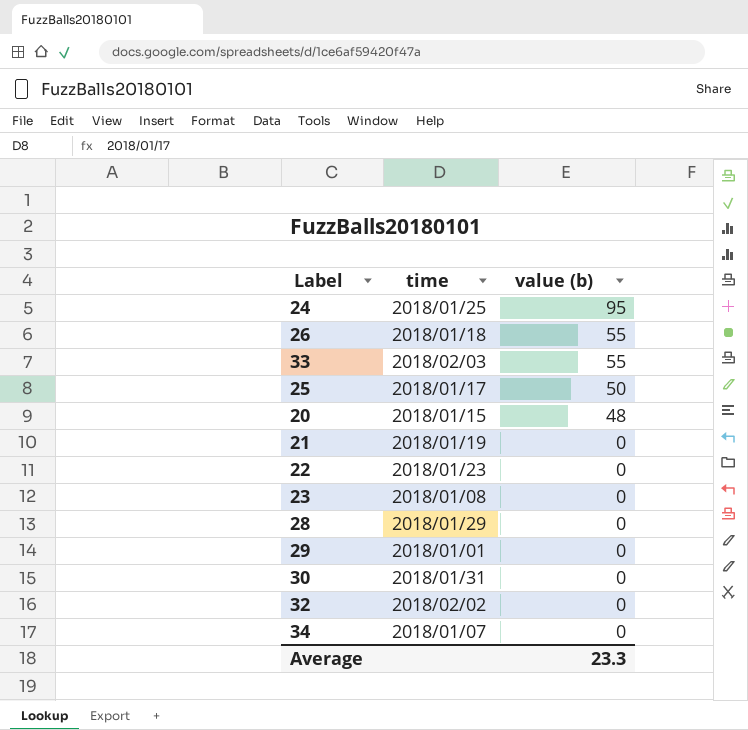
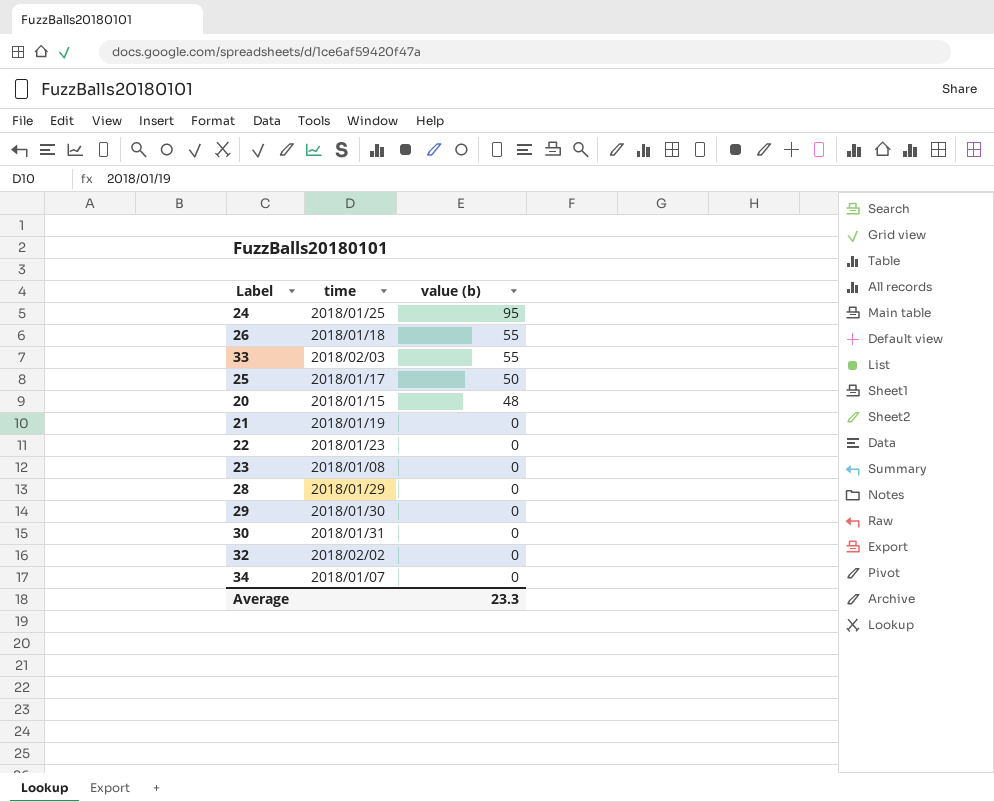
29 | time: 2018/01/01 -> 2018/01/30

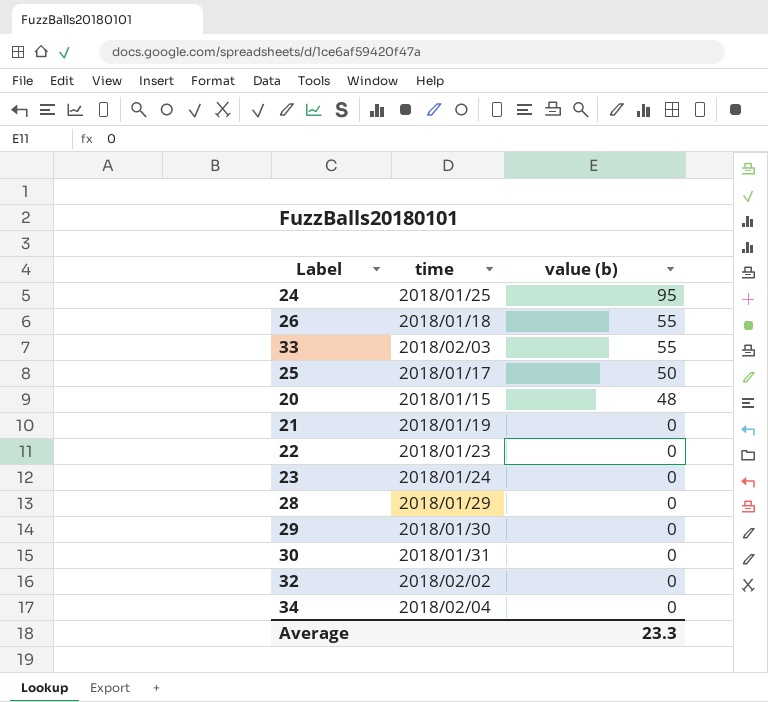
23 | time: 2018/01/08 -> 2018/01/24
34 | time: 2018/01/07 -> 2018/02/04

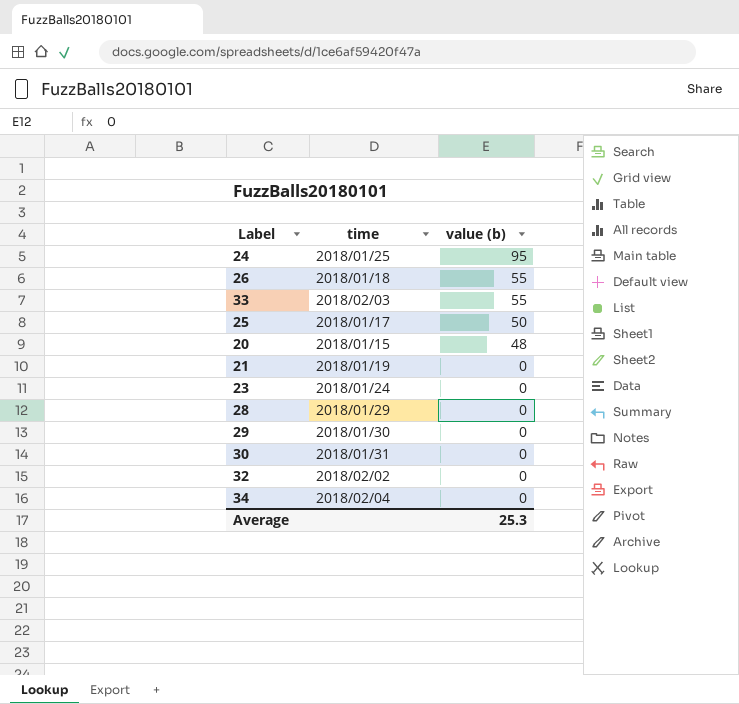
row 22: 2018/01/23 | 0 -> none
Average | value (b): 23.3 -> 25.3

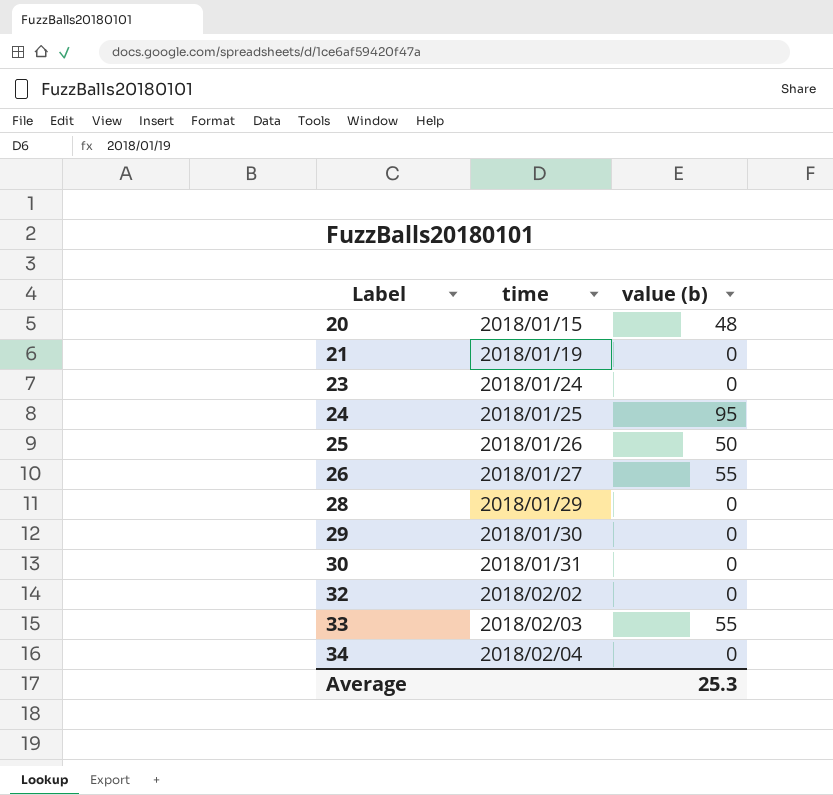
row order: value (b) descending -> Label ascending
25 | time: 2018/01/17 -> 2018/01/26
26 | time: 2018/01/18 -> 2018/01/27

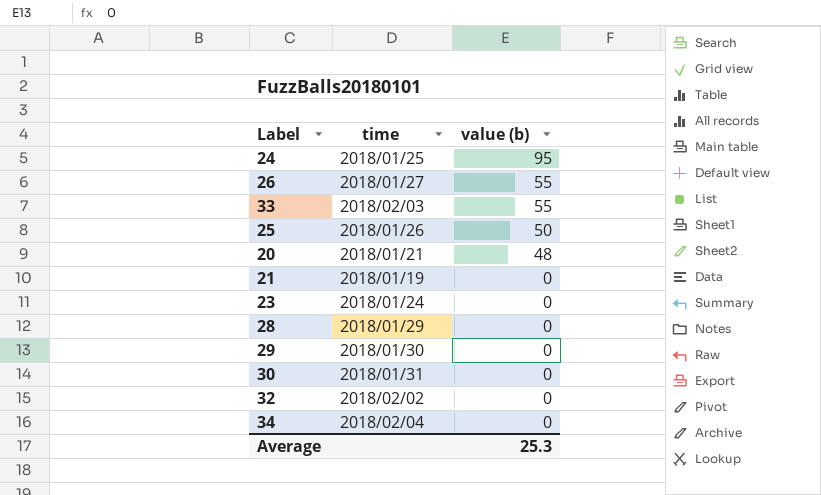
row order: Label ascending -> value (b) descending
20 | time: 2018/01/15 -> 2018/01/21

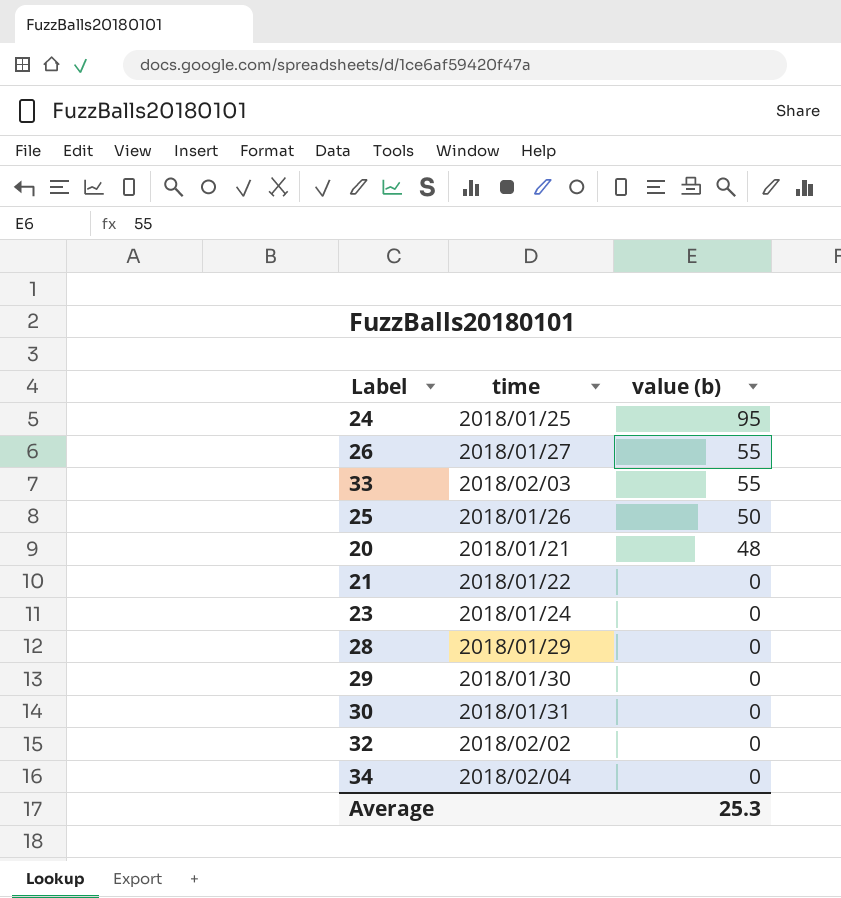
21 | time: 2018/01/19 -> 2018/01/22

